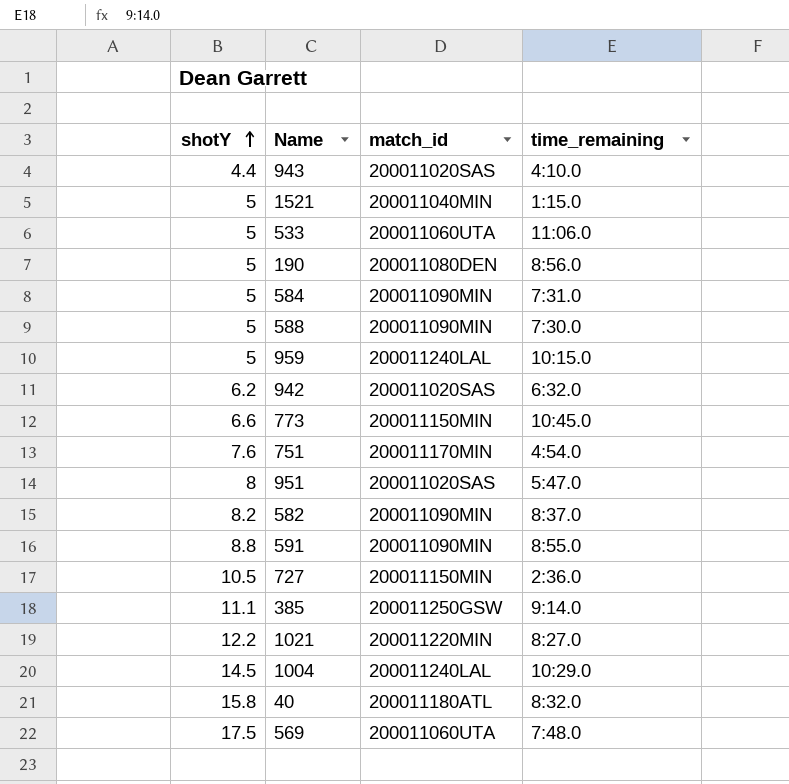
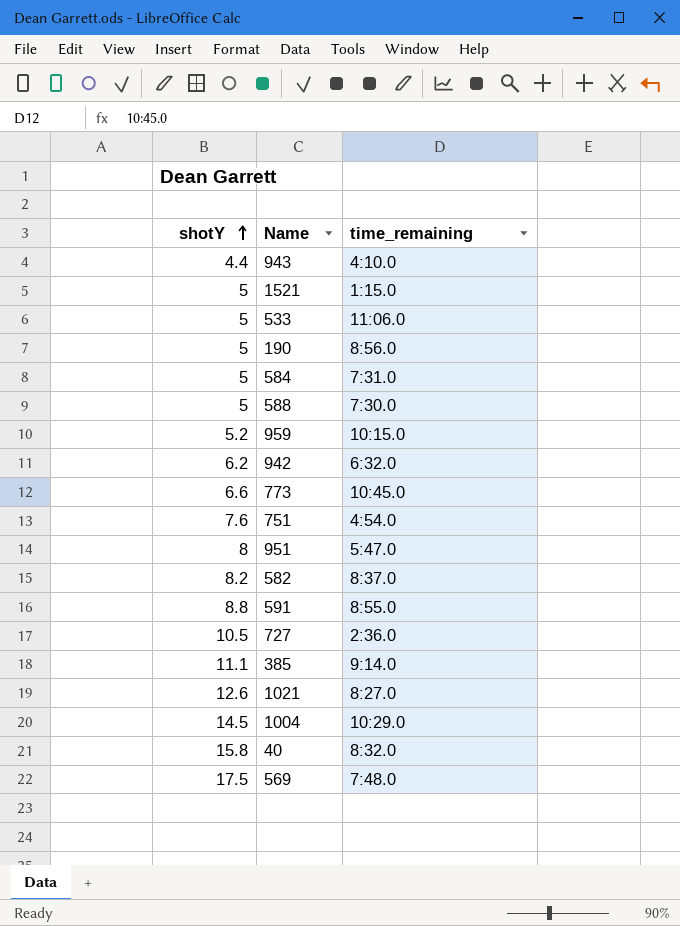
column match_id | position: 3 -> none
959 | shotY: 5 -> 5.2
1021 | shotY: 12.2 -> 12.6

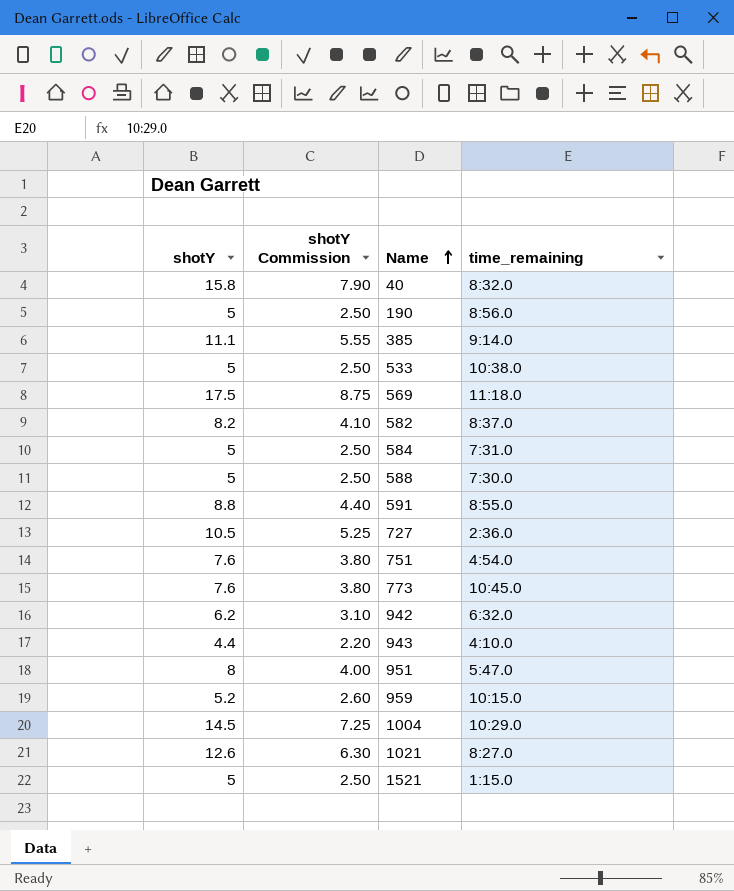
row order: shotY ascending -> Name ascending
column shotY Commission | formula: none -> [shotY] * 0.5
533 | time_remaining: 11:06.0 -> 10:38.0
569 | time_remaining: 7:48.0 -> 11:18.0
773 | shotY: 6.6 -> 7.6

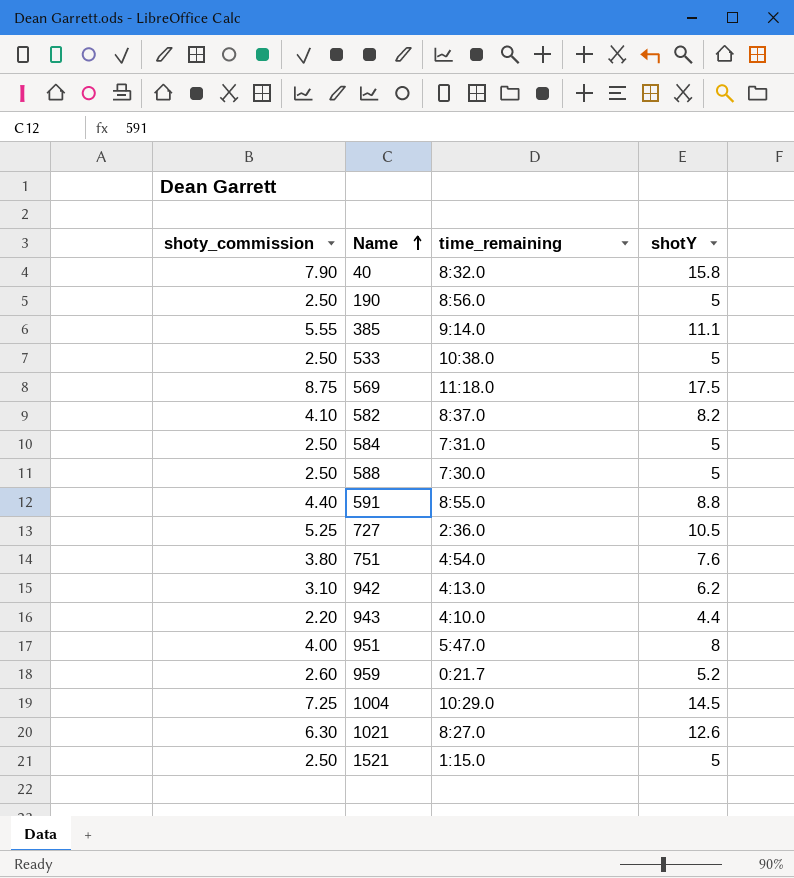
column name: shotY Commission -> shoty_commission
column shotY | position: 1 -> 4
row 773: 7.6 | 3.80 | 10:45.0 -> none
942 | time_remaining: 6:32.0 -> 4:13.0
959 | time_remaining: 10:15.0 -> 0:21.7

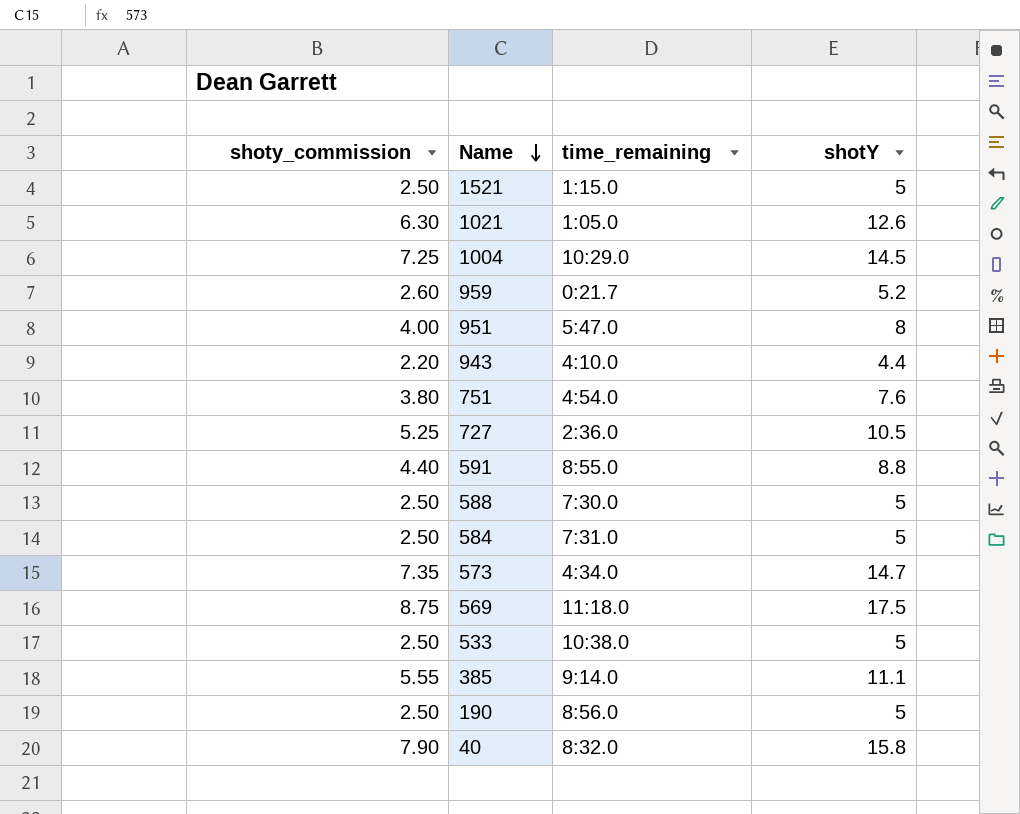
row order: Name ascending -> Name descending
row 582: 4.10 | 8:37.0 | 8.2 -> none
row 942: 3.10 | 4:13.0 | 6.2 -> none
1021 | time_remaining: 8:27.0 -> 1:05.0
row 573: none -> 7.35 | 4:34.0 | 14.7

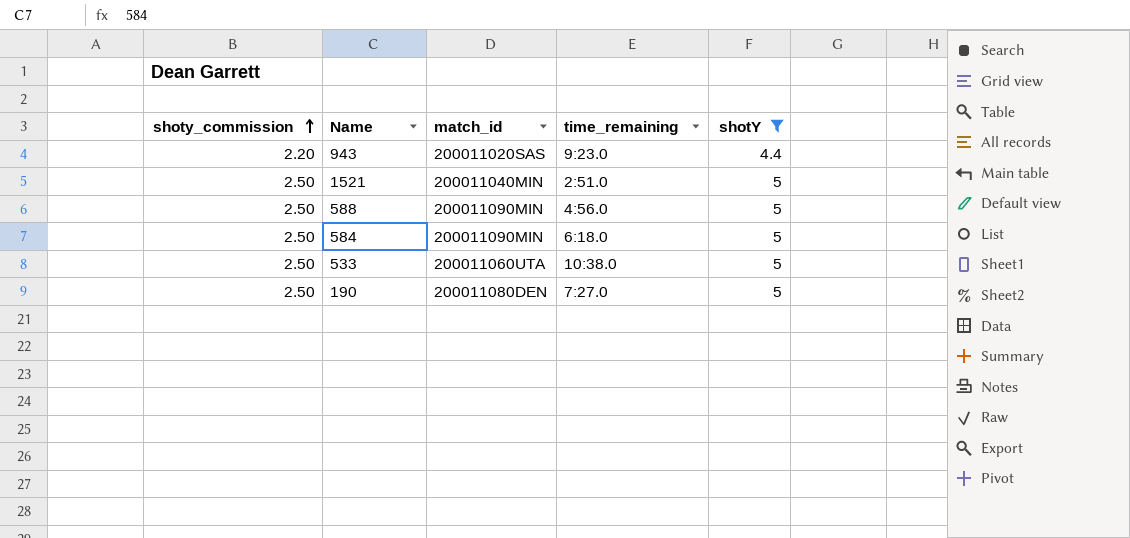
filter: none -> shotY <= 5
row order: Name descending -> shoty_commission ascending
column match_id | position: none -> 3
943 | time_remaining: 4:10.0 -> 9:23.0
1521 | time_remaining: 1:15.0 -> 2:51.0
588 | time_remaining: 7:30.0 -> 4:56.0
584 | time_remaining: 7:31.0 -> 6:18.0
190 | time_remaining: 8:56.0 -> 7:27.0

